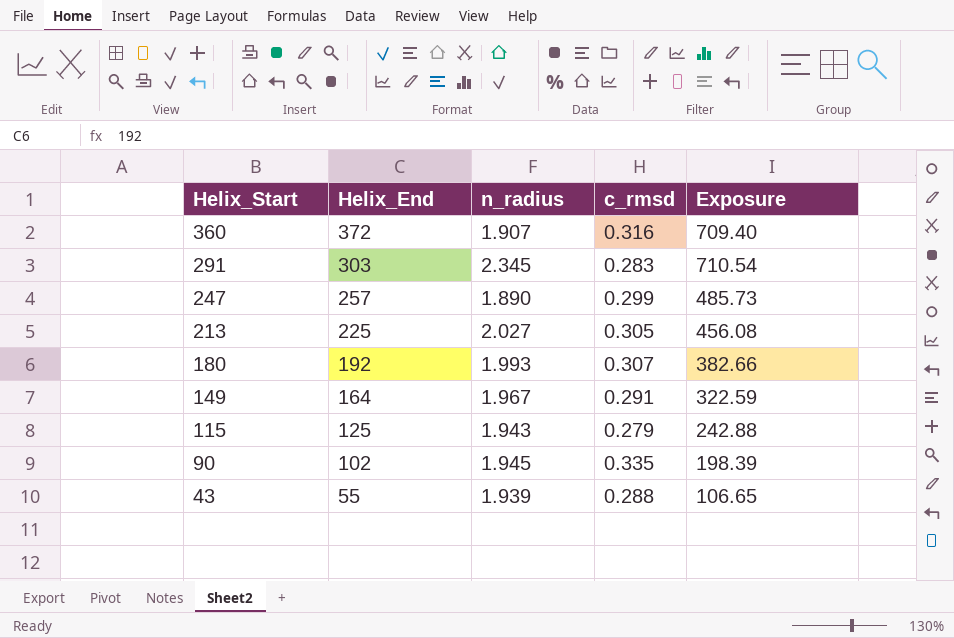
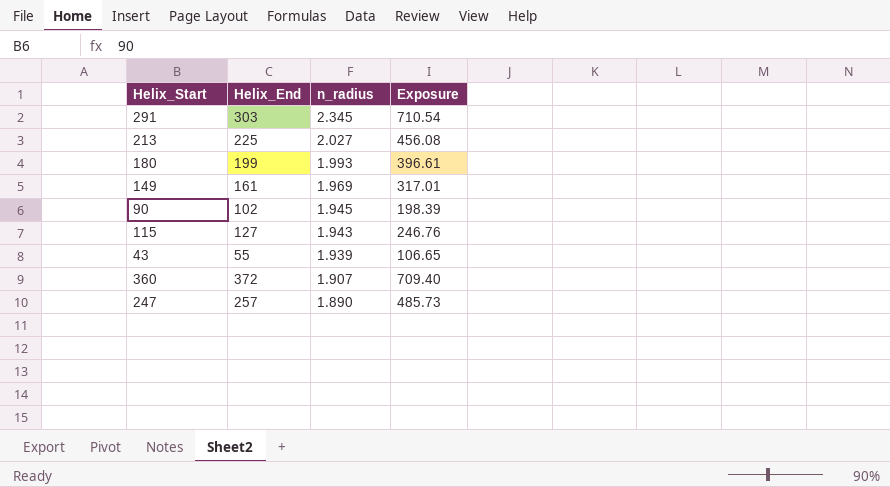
row order: Helix_Start descending -> n_radius descending
column c_rmsd | position: 4 -> none
180 | Helix_End: 192 -> 199
180 | Exposure: 382.66 -> 396.61
149 | Helix_End: 164 -> 161
149 | n_radius: 1.967 -> 1.969
149 | Exposure: 322.59 -> 317.01
115 | Helix_End: 125 -> 127
115 | Exposure: 242.88 -> 246.76

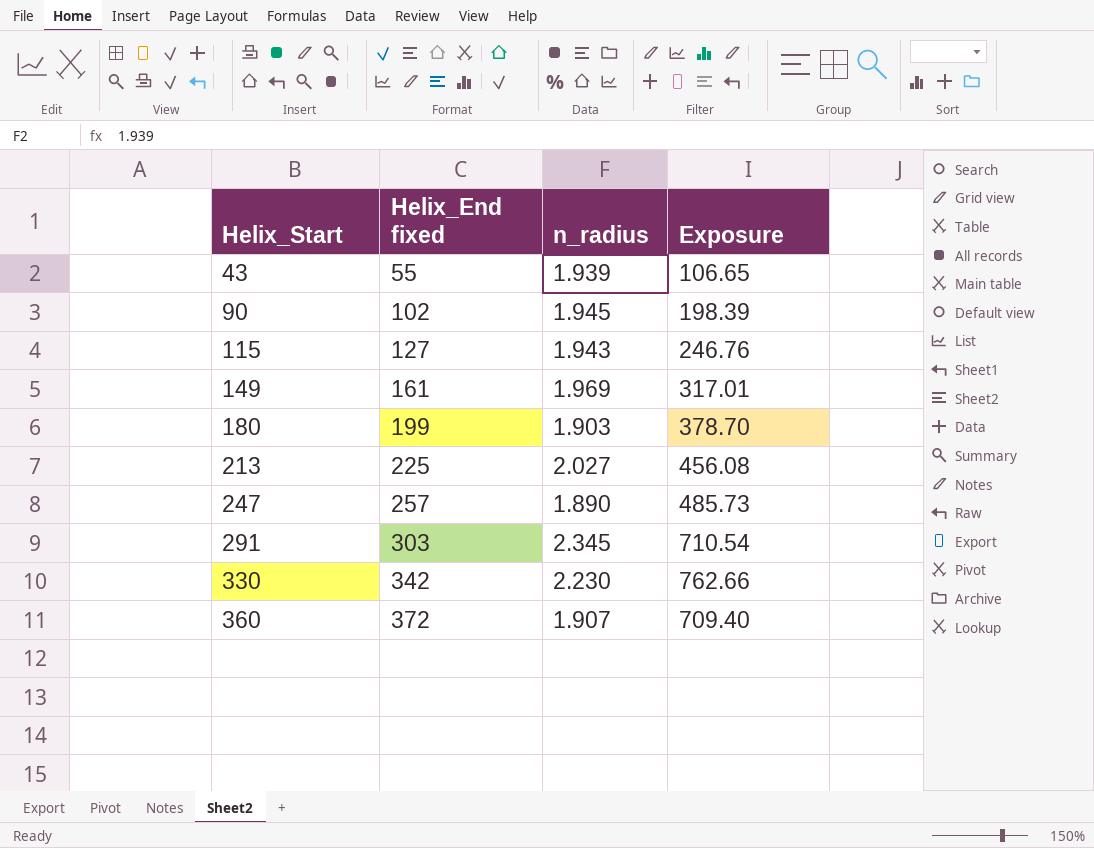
row order: n_radius descending -> Helix_Start ascending
column name: Helix_End -> Helix_End fixed
180 | n_radius: 1.993 -> 1.903
180 | Exposure: 396.61 -> 378.70
row 330: none -> 342 | 2.230 | 762.66

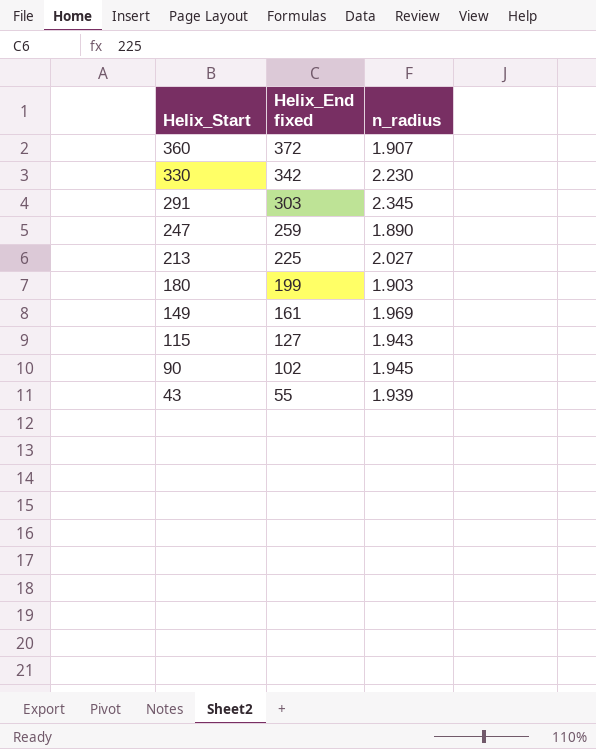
row order: Helix_Start ascending -> Helix_Start descending
column Exposure | formula: [Helix_End fixed] * [n_radius] -> none
247 | Helix_End fixed: 257 -> 259

